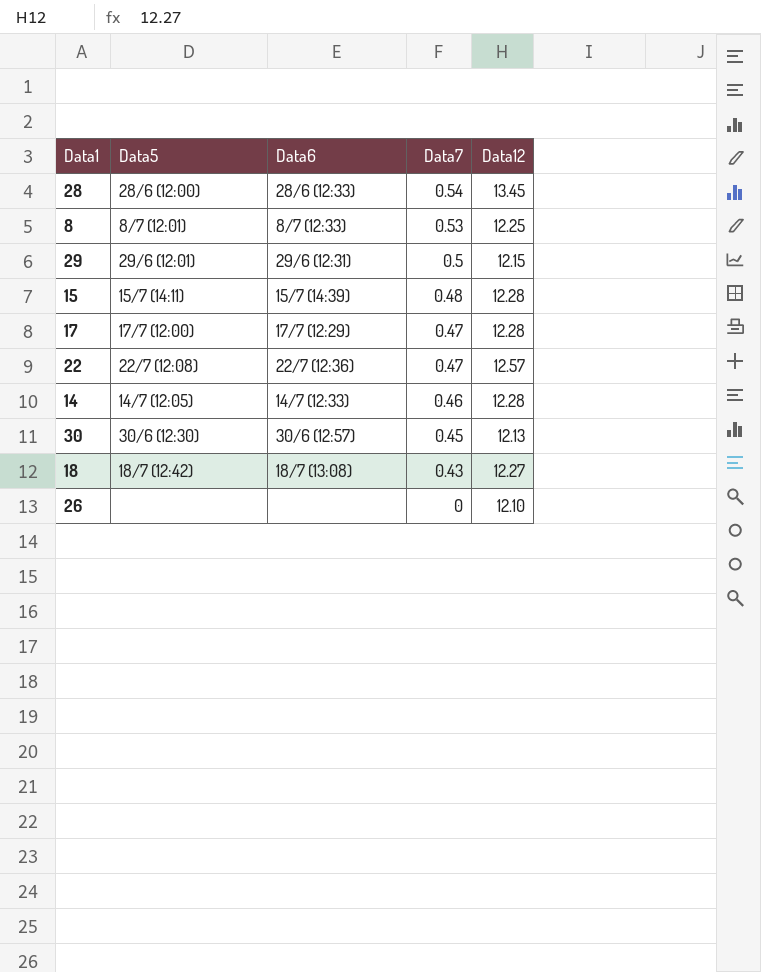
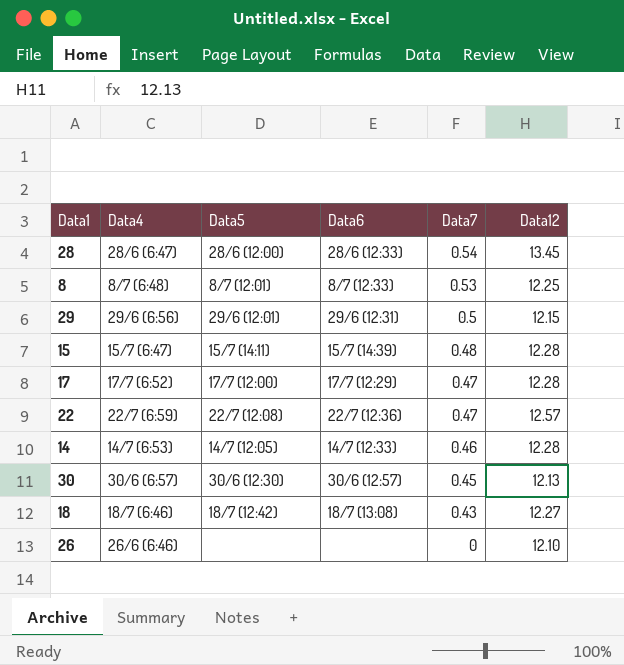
column Data4 | position: none -> 2

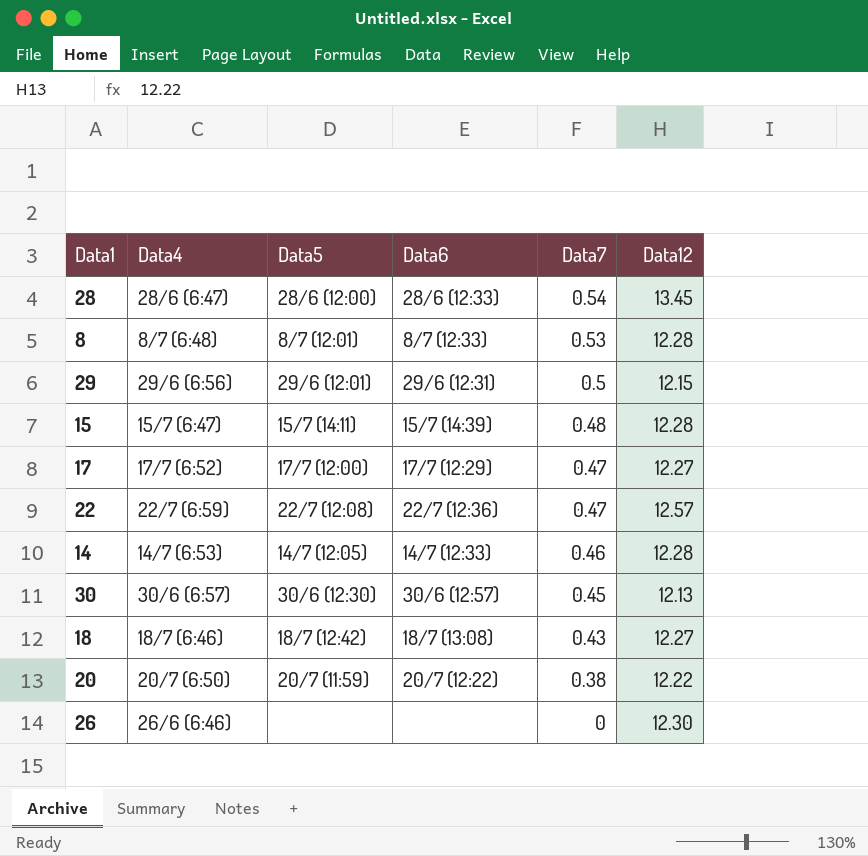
8 | Data12: 12.25 -> 12.28
17 | Data12: 12.28 -> 12.27
row 20: none -> 20/7 (6:50) | 20/7 (11:59) | 20/7 (12:22) | 0.38 | 12.22
26 | Data12: 12.10 -> 12.30

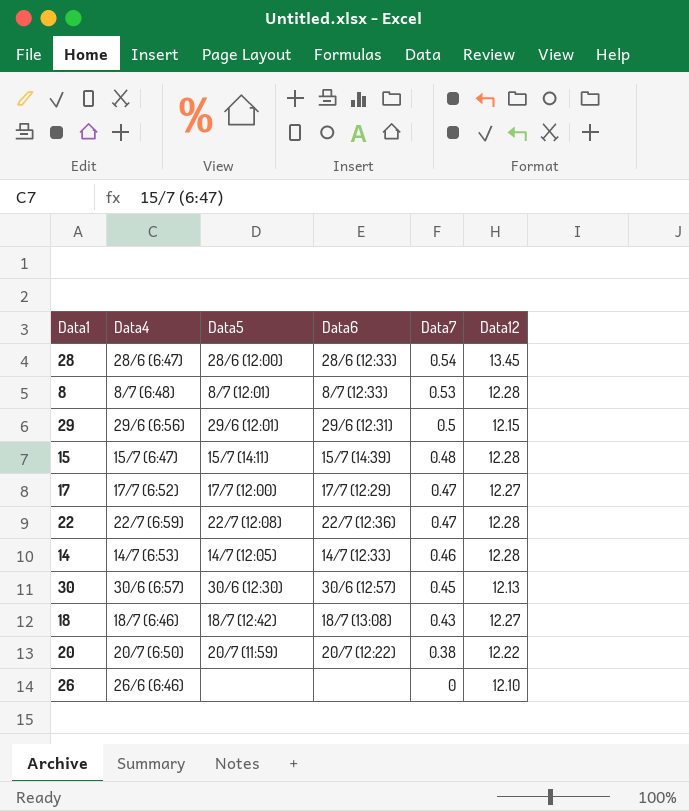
22 | Data12: 12.57 -> 12.28
26 | Data12: 12.30 -> 12.10

